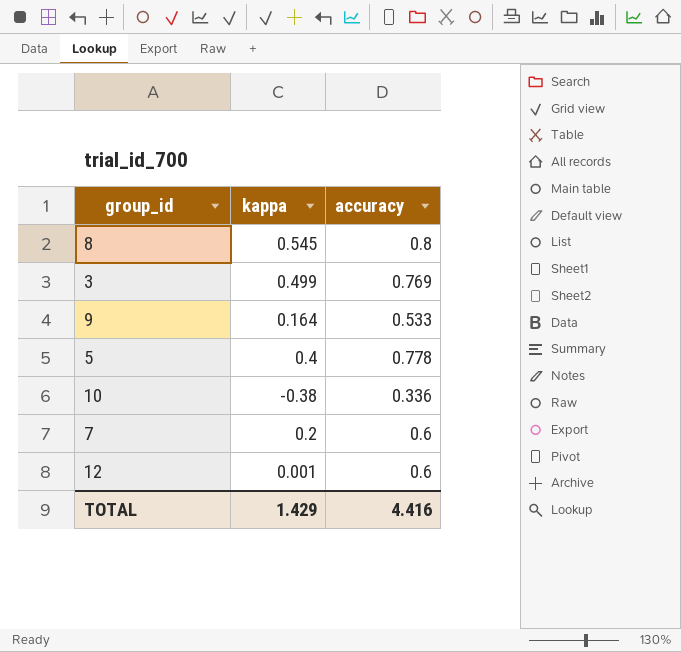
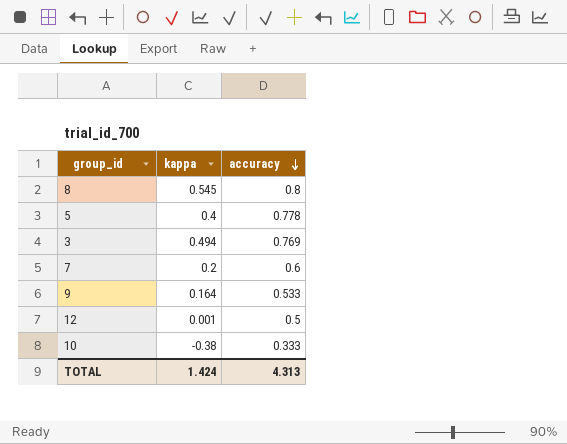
row order: none -> accuracy descending
3 | kappa: 0.499 -> 0.494
12 | accuracy: 0.6 -> 0.5
10 | accuracy: 0.336 -> 0.333
TOTAL | kappa: 1.429 -> 1.424
TOTAL | accuracy: 4.416 -> 4.313

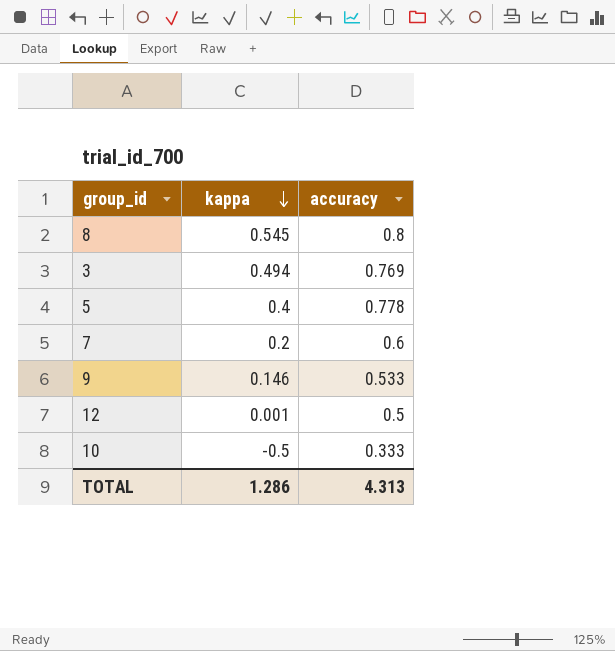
row order: accuracy descending -> kappa descending
9 | kappa: 0.164 -> 0.146
10 | kappa: -0.38 -> -0.5
TOTAL | kappa: 1.424 -> 1.286

